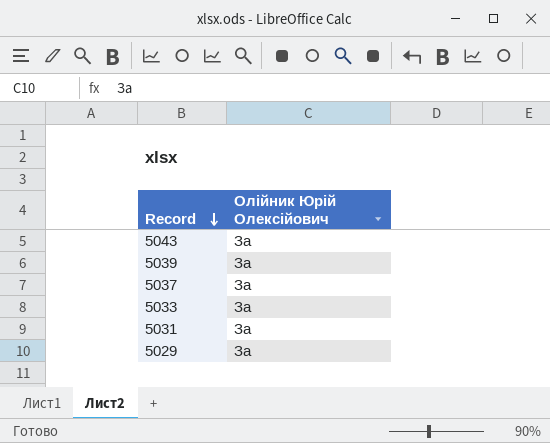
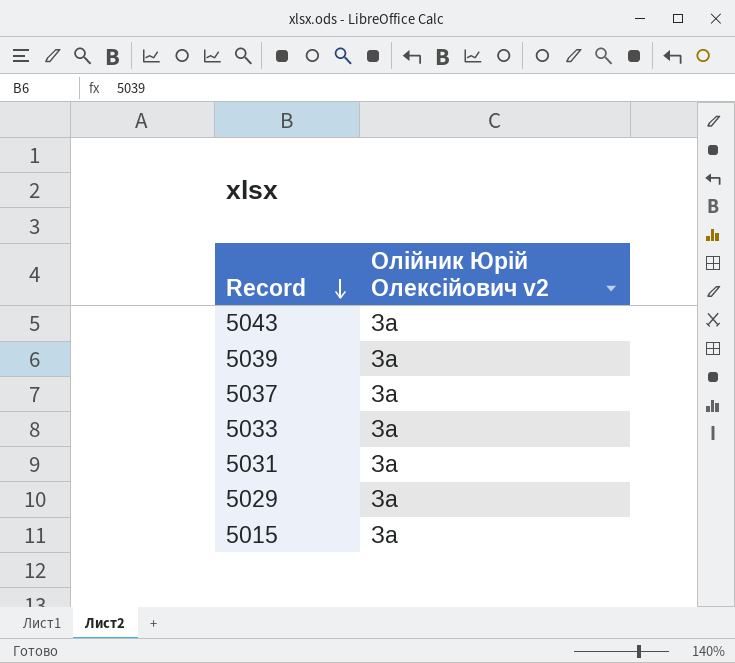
column name: Олійник Юрій Олексійович -> Олійник Юрій Олексійович v2
row 5015: none -> За

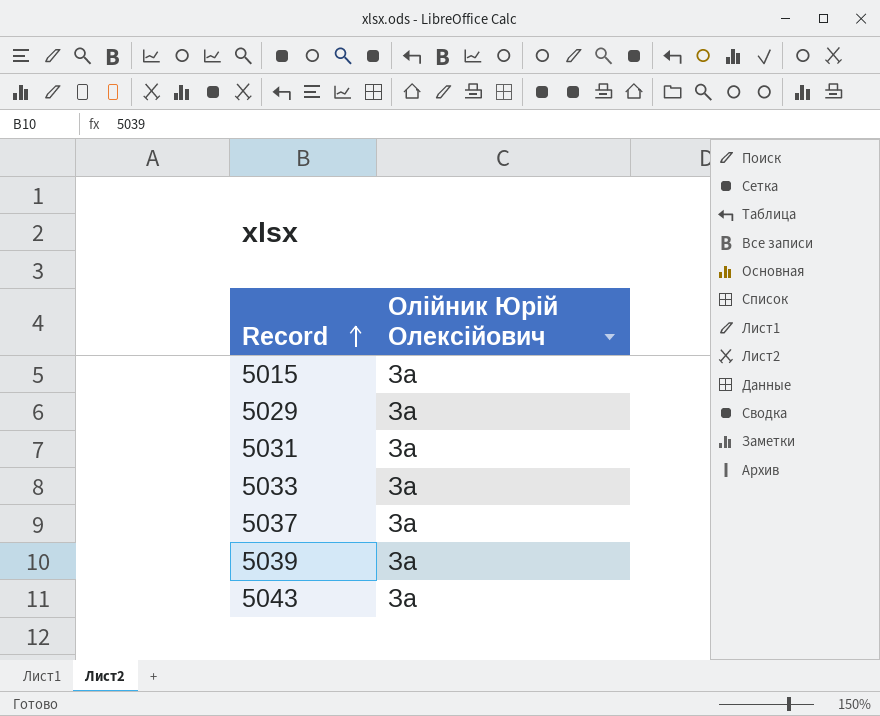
row order: Record descending -> Record ascending
column name: Олійник Юрій Олексійович v2 -> Олійник Юрій Олексійович

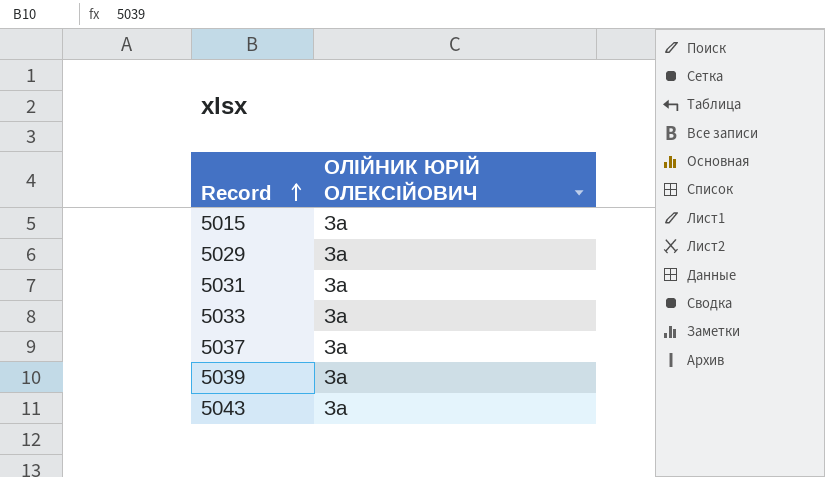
column name: Олійник Юрій Олексійович -> ОЛІЙНИК ЮРІЙ ОЛЕКСІЙОВИЧ

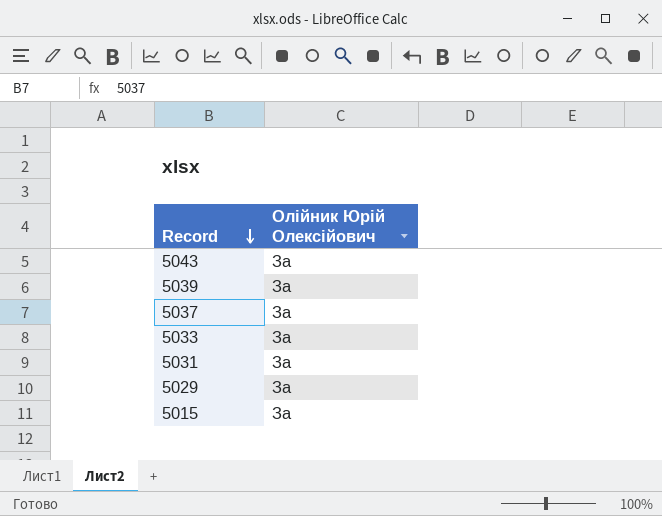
row order: Record ascending -> Record descending
column name: ОЛІЙНИК ЮРІЙ ОЛЕКСІЙОВИЧ -> Олійник Юрій Олексійович

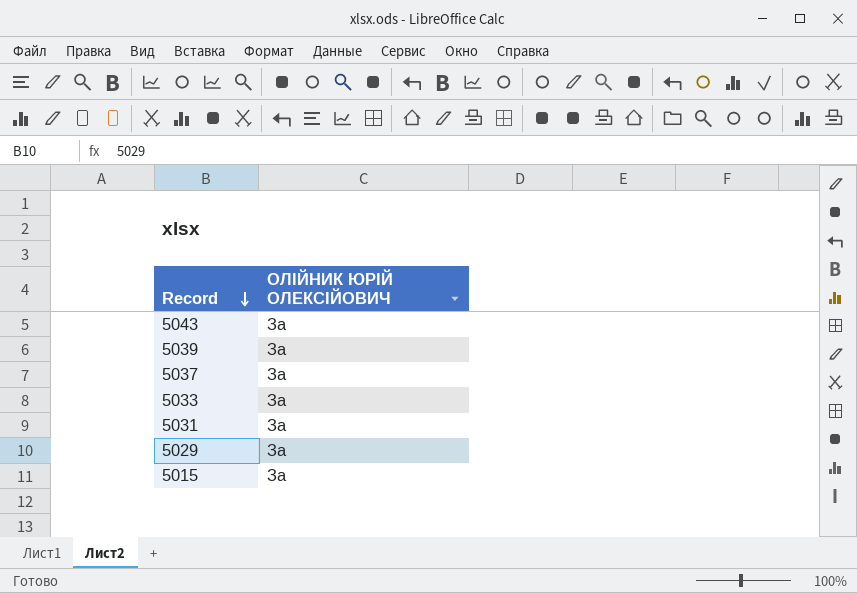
column name: Олійник Юрій Олексійович -> ОЛІЙНИК ЮРІЙ ОЛЕКСІЙОВИЧ

